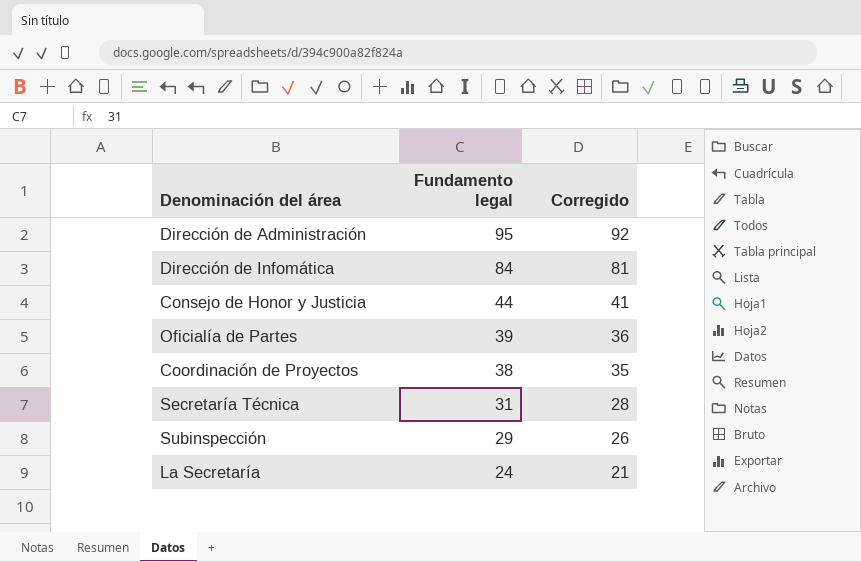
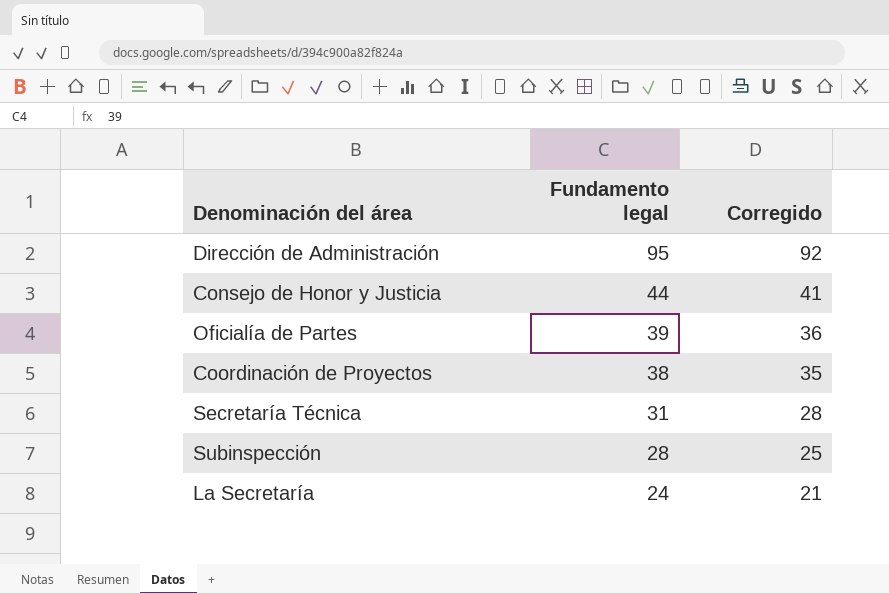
row Dirección de Infomática: 84 | 81 -> none
Subinspección | Fundamento legal: 29 -> 28
Subinspección | Corregido: 26 -> 25

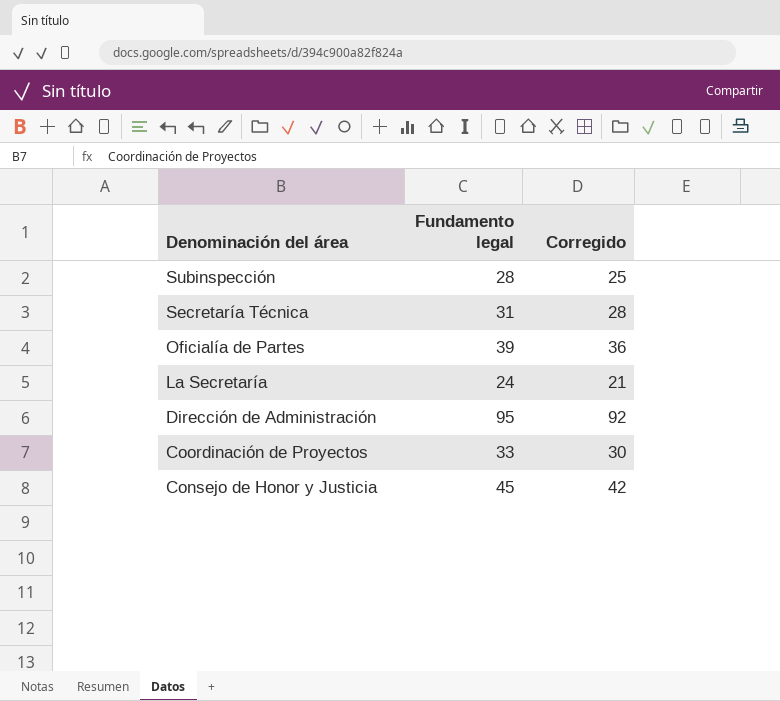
row order: Fundamento legal descending -> Denominación del área descending
Coordinación de Proyectos | Fundamento legal: 38 -> 33
Coordinación de Proyectos | Corregido: 35 -> 30
Consejo de Honor y Justicia | Fundamento legal: 44 -> 45
Consejo de Honor y Justicia | Corregido: 41 -> 42

